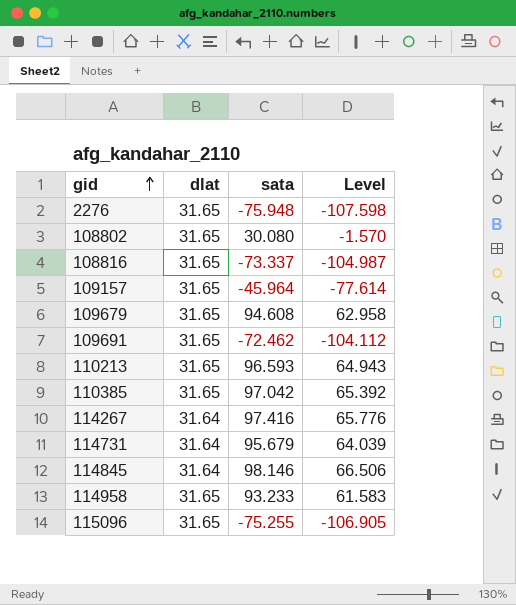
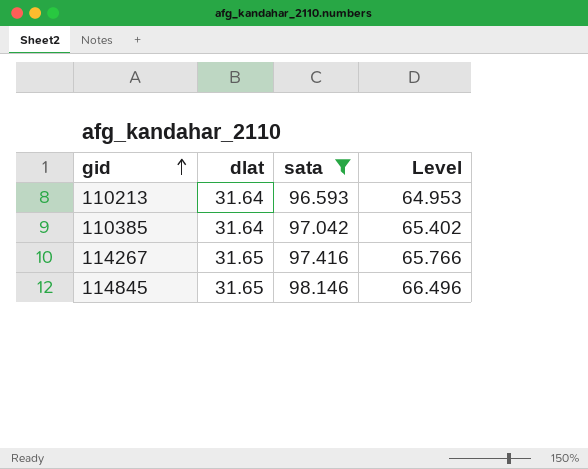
filter: none -> sata >= 96.593
110213 | dlat: 31.65 -> 31.64
110213 | Level: 64.943 -> 64.953
110385 | dlat: 31.65 -> 31.64
110385 | Level: 65.392 -> 65.402
114267 | dlat: 31.64 -> 31.65
114267 | Level: 65.776 -> 65.766
114845 | dlat: 31.64 -> 31.65
114845 | Level: 66.506 -> 66.496

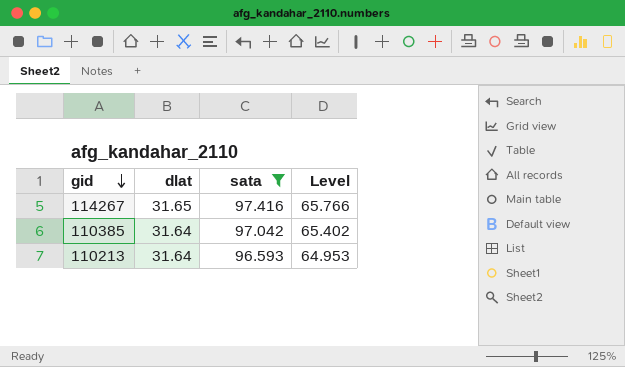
row order: gid ascending -> gid descending
row 114845: 31.65 | 98.146 | 66.496 -> none

